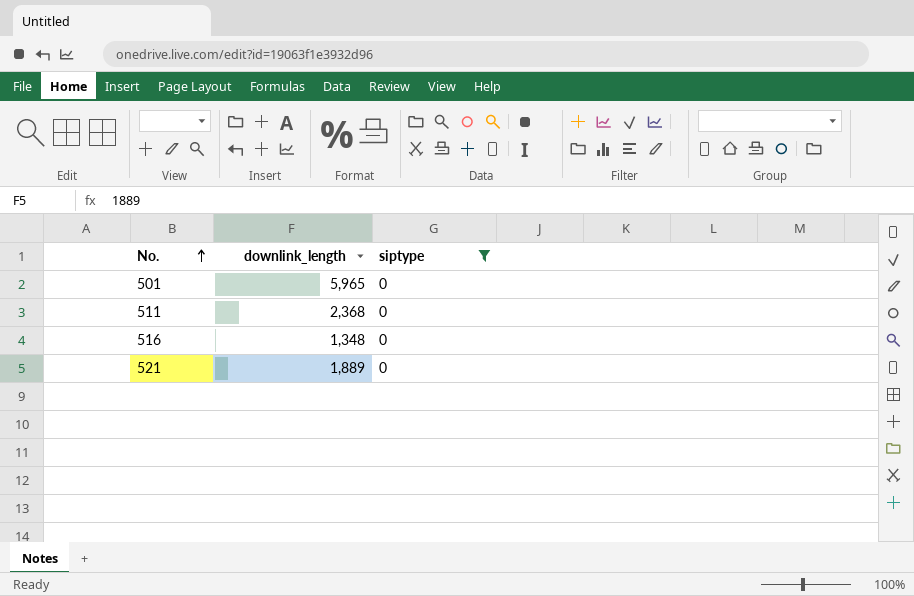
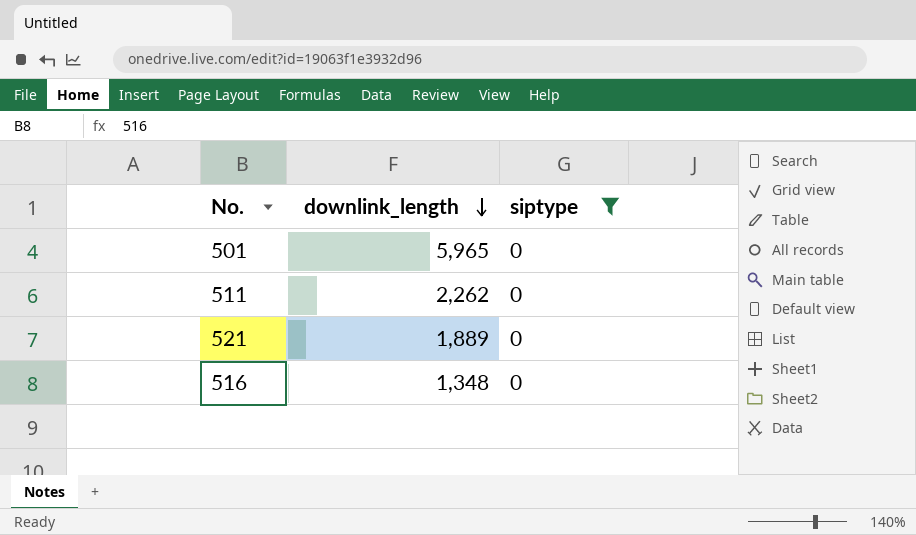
row order: No. ascending -> downlink_length descending
511 | downlink_length: 2,368 -> 2,262

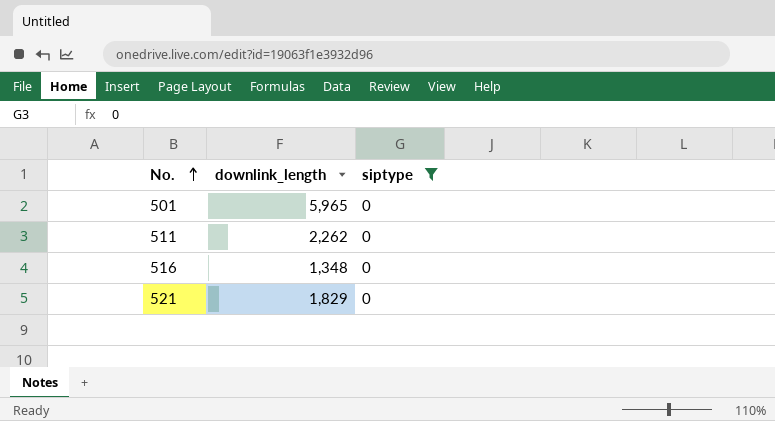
row order: downlink_length descending -> No. ascending
521 | downlink_length: 1,889 -> 1,829

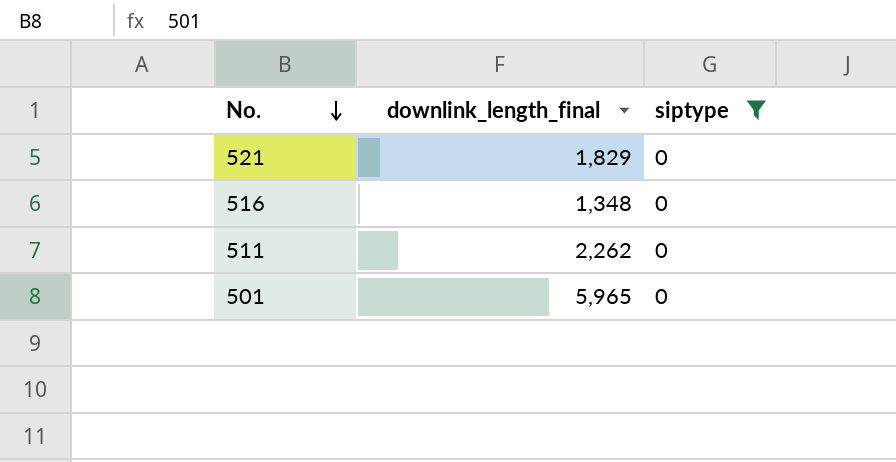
row order: No. ascending -> No. descending
column name: downlink_length -> downlink_length_final

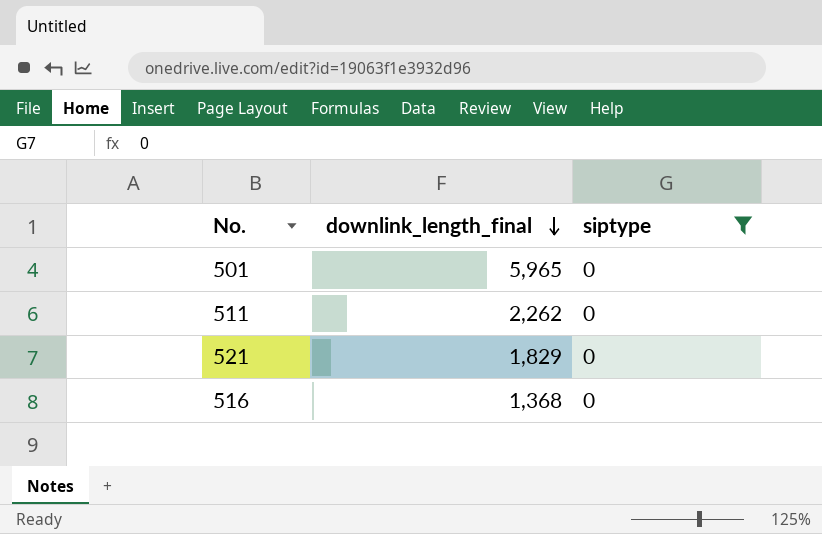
row order: No. descending -> downlink_length_final descending
516 | downlink_length_final: 1,348 -> 1,368

